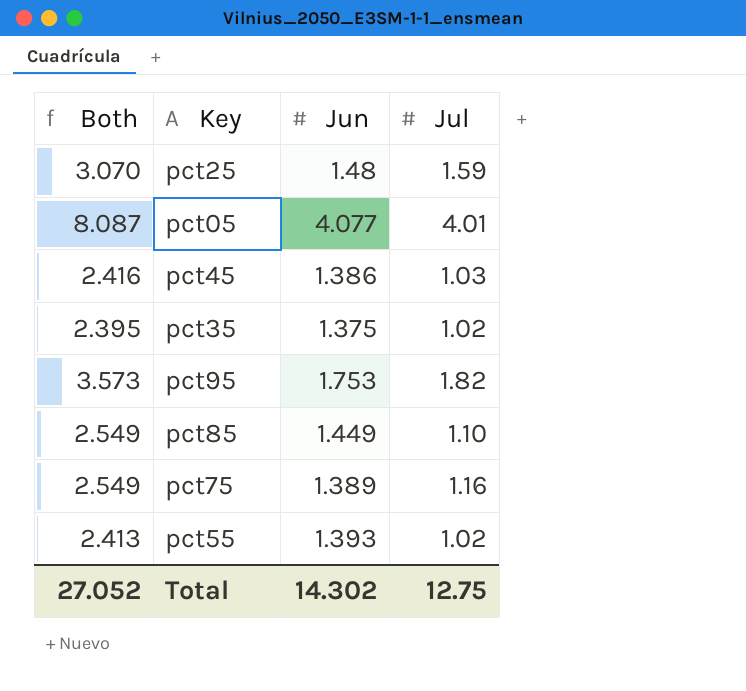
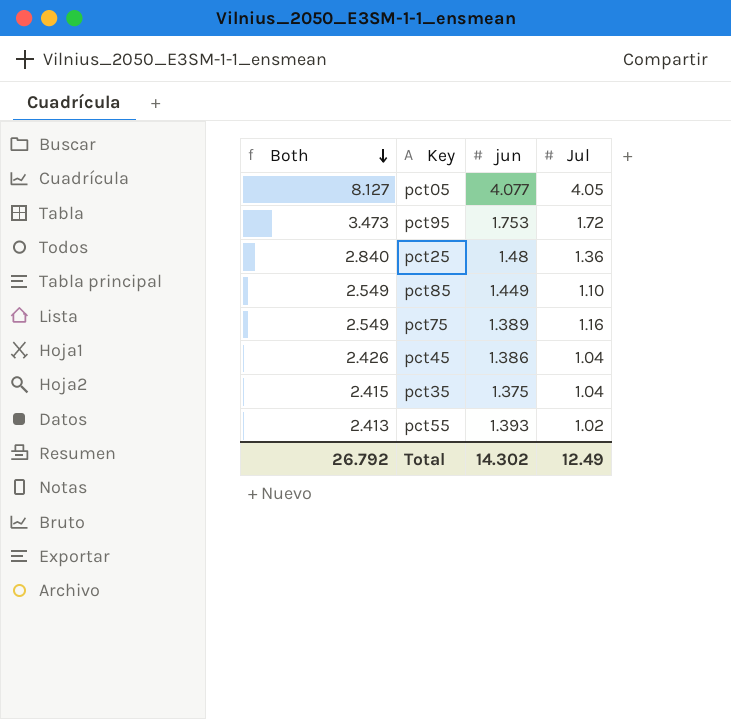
row order: none -> Both descending
column name: Jun -> jun
pct05 | Both: 8.087 -> 8.127
pct05 | Jul: 4.01 -> 4.05
pct95 | Both: 3.573 -> 3.473
pct95 | Jul: 1.82 -> 1.72
pct25 | Both: 3.070 -> 2.840
pct25 | Jul: 1.59 -> 1.36
pct45 | Both: 2.416 -> 2.426
pct45 | Jul: 1.03 -> 1.04
pct35 | Both: 2.395 -> 2.415
pct35 | Jul: 1.02 -> 1.04
Total | Both: 27.052 -> 26.792
Total | Jul: 12.75 -> 12.49

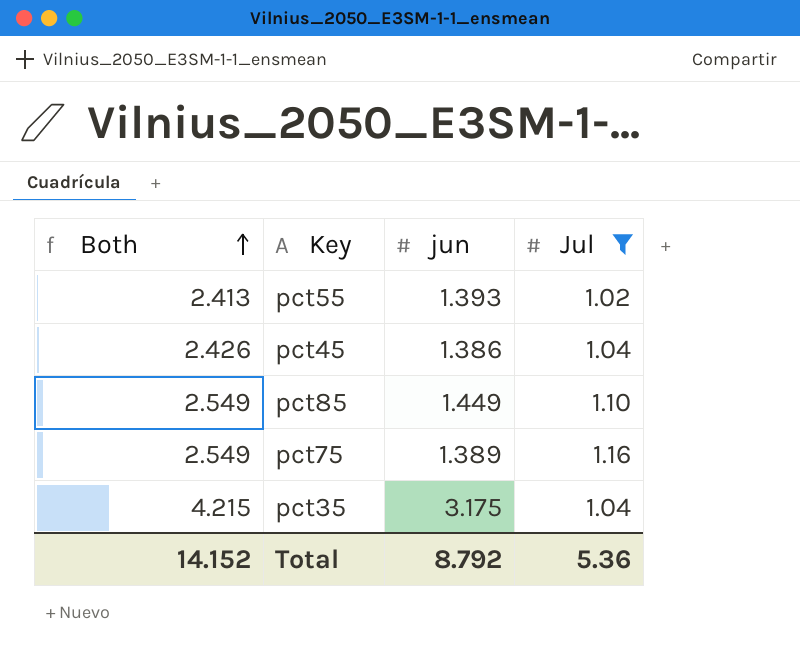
filter: none -> Jul <= 1.16
row order: Both descending -> Both ascending
pct35 | Both: 2.415 -> 4.215
pct35 | jun: 1.375 -> 3.175
Total | Both: 26.792 -> 14.152
Total | jun: 14.302 -> 8.792
Total | Jul: 12.49 -> 5.36

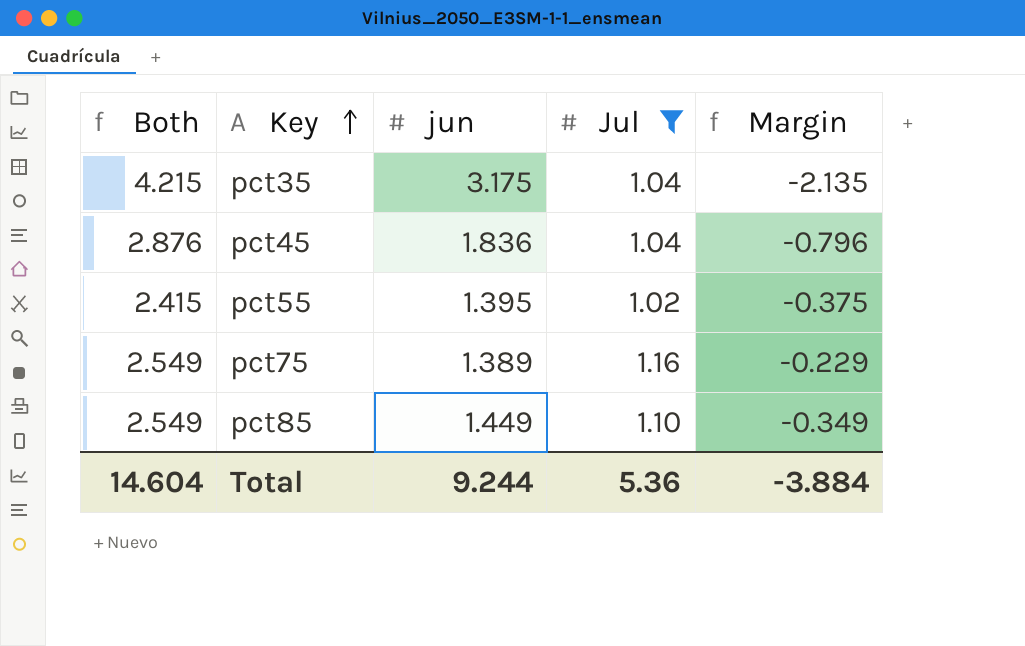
row order: Both ascending -> Key ascending
column Margin | formula: none -> [Jul] - [jun]
pct45 | Both: 2.426 -> 2.876
pct45 | jun: 1.386 -> 1.836
pct55 | Both: 2.413 -> 2.415
pct55 | jun: 1.393 -> 1.395
Total | Both: 14.152 -> 14.604
Total | jun: 8.792 -> 9.244

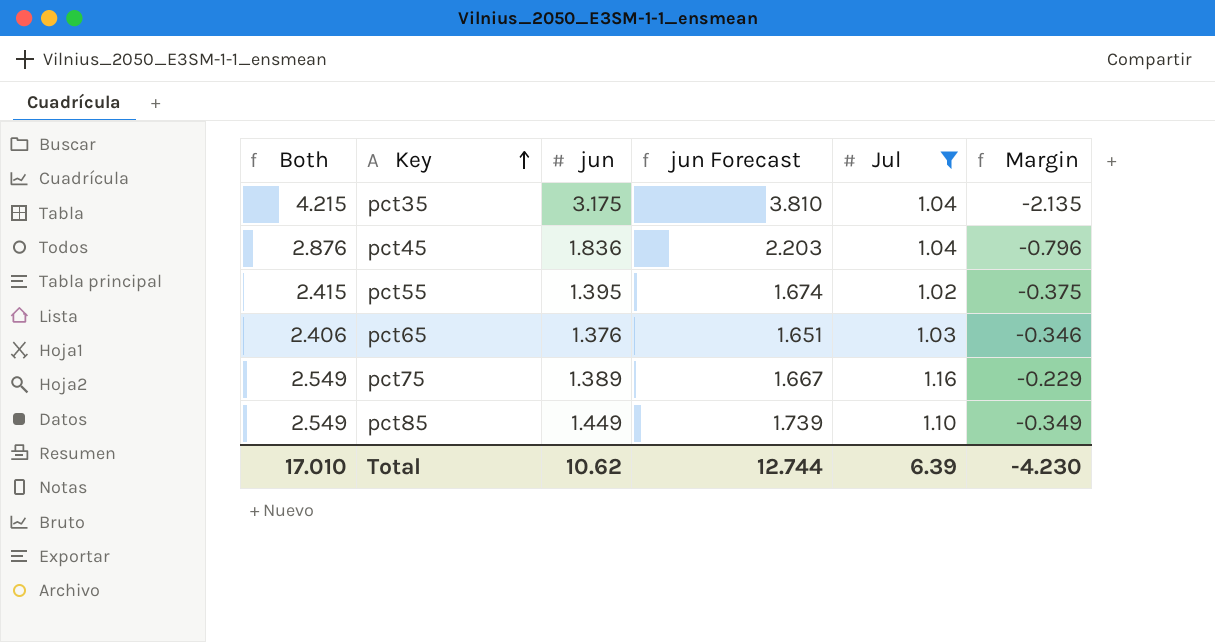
column jun Forecast | formula: none -> [jun] * 1.2
row pct65: none -> 2.406 | 1.376 | 1.651 | 1.03 | -0.346
Total | Both: 14.604 -> 17.010
Total | jun: 9.244 -> 10.62
Total | Jul: 5.36 -> 6.39
Total | Margin: -3.884 -> -4.230

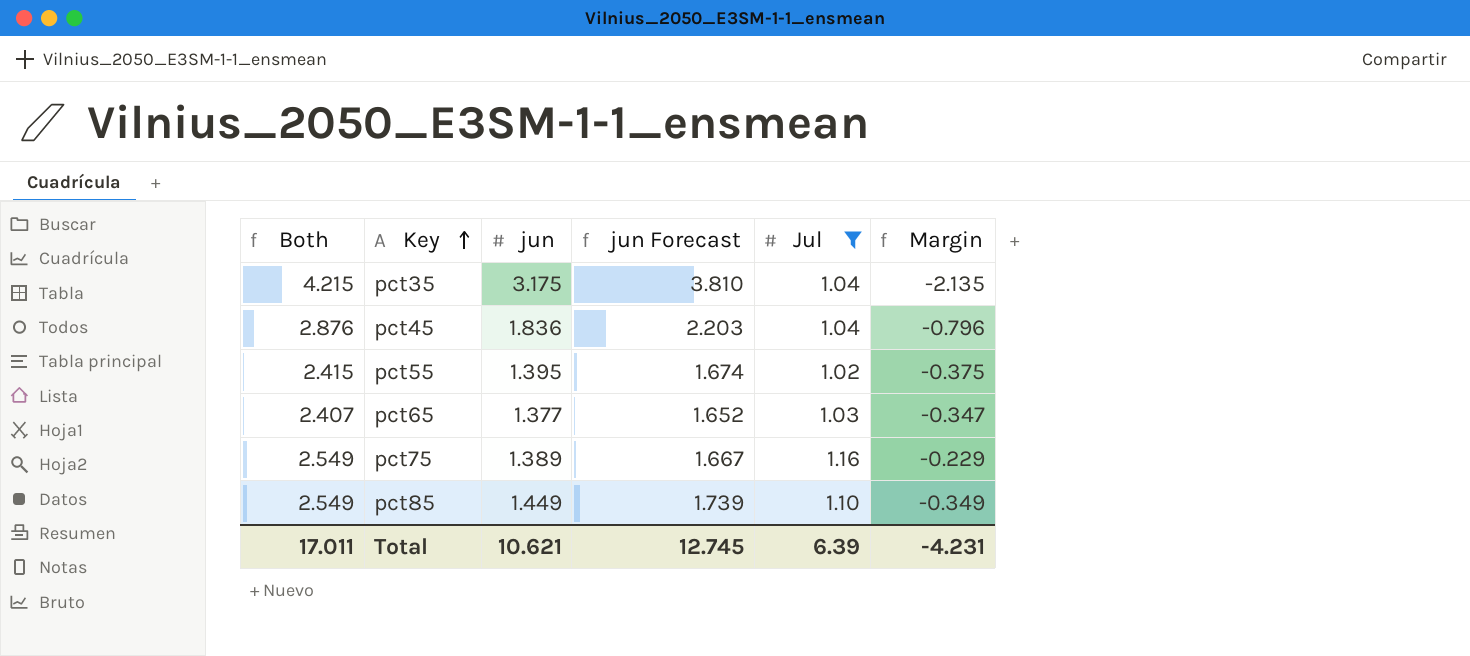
pct65 | Both: 2.406 -> 2.407
pct65 | jun: 1.376 -> 1.377
pct65 | jun Forecast: 1.651 -> 1.652
pct65 | Margin: -0.346 -> -0.347
Total | Both: 17.010 -> 17.011
Total | jun: 10.62 -> 10.621
Total | jun Forecast: 12.744 -> 12.745
Total | Margin: -4.230 -> -4.231

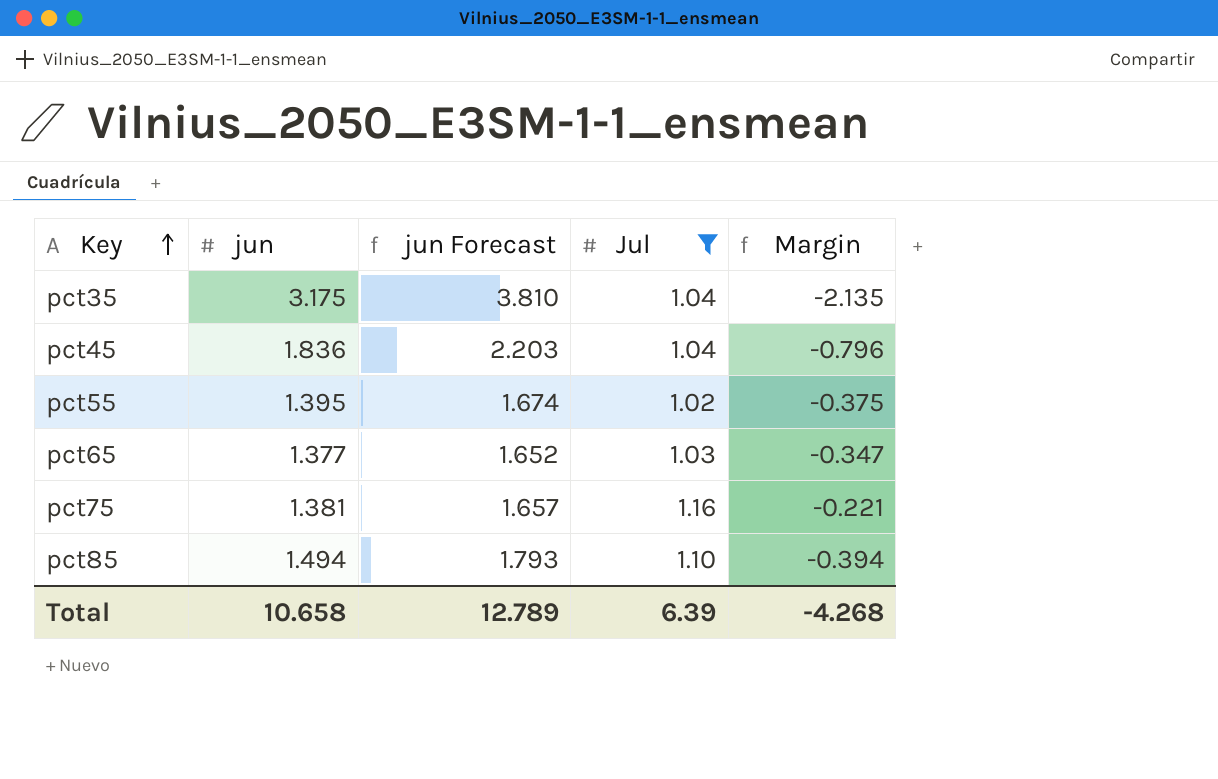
column Both | formula: [jun] + [Jul] -> none
pct75 | jun: 1.389 -> 1.381
pct75 | jun Forecast: 1.667 -> 1.657
pct75 | Margin: -0.229 -> -0.221
pct85 | jun: 1.449 -> 1.494
pct85 | jun Forecast: 1.739 -> 1.793
pct85 | Margin: -0.349 -> -0.394
Total | jun: 10.621 -> 10.658
Total | jun Forecast: 12.745 -> 12.789
Total | Margin: -4.231 -> -4.268

